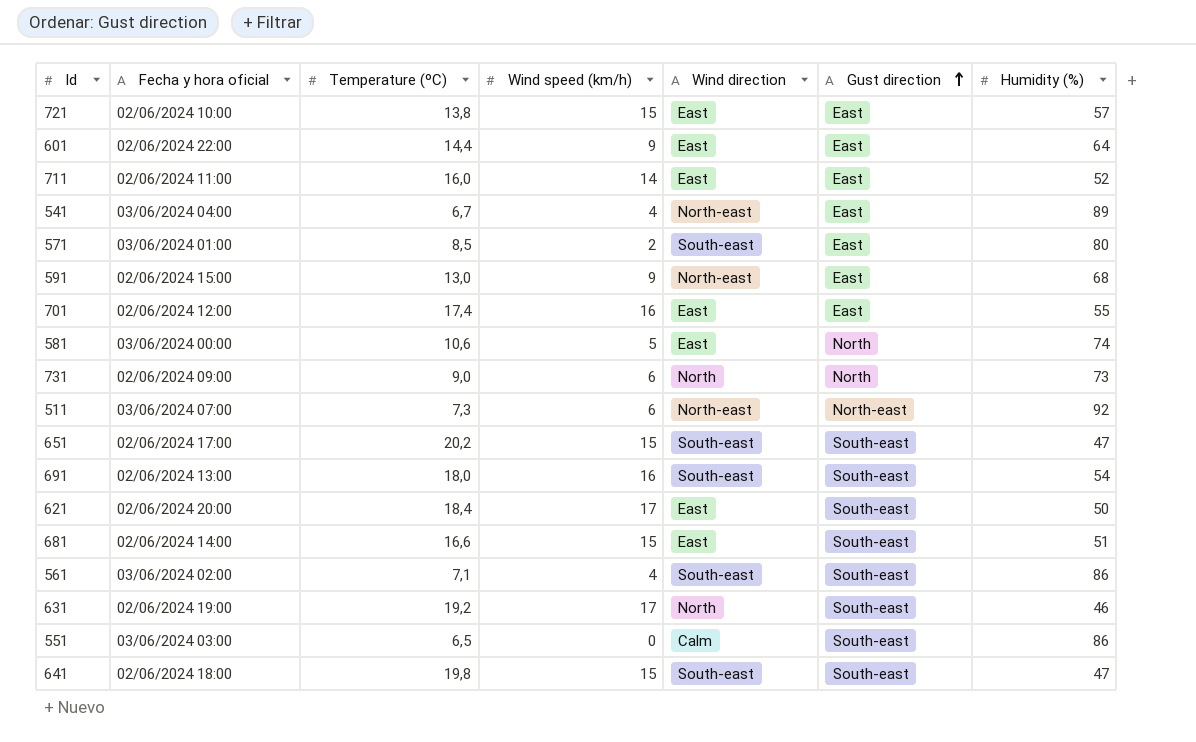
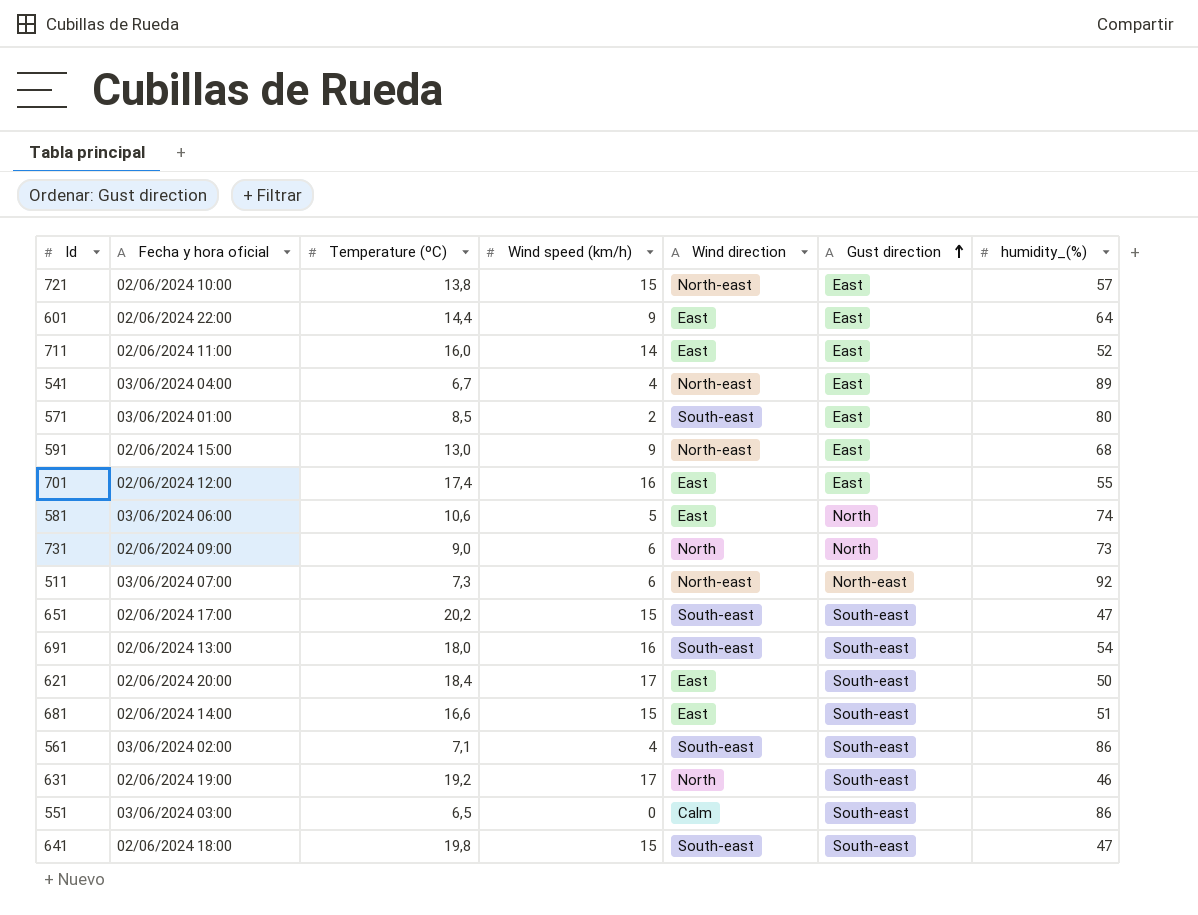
column name: Humidity (%) -> humidity_(%)
721 | Wind direction: East -> North-east
581 | Fecha y hora oficial: 03/06/2024 00:00 -> 03/06/2024 06:00

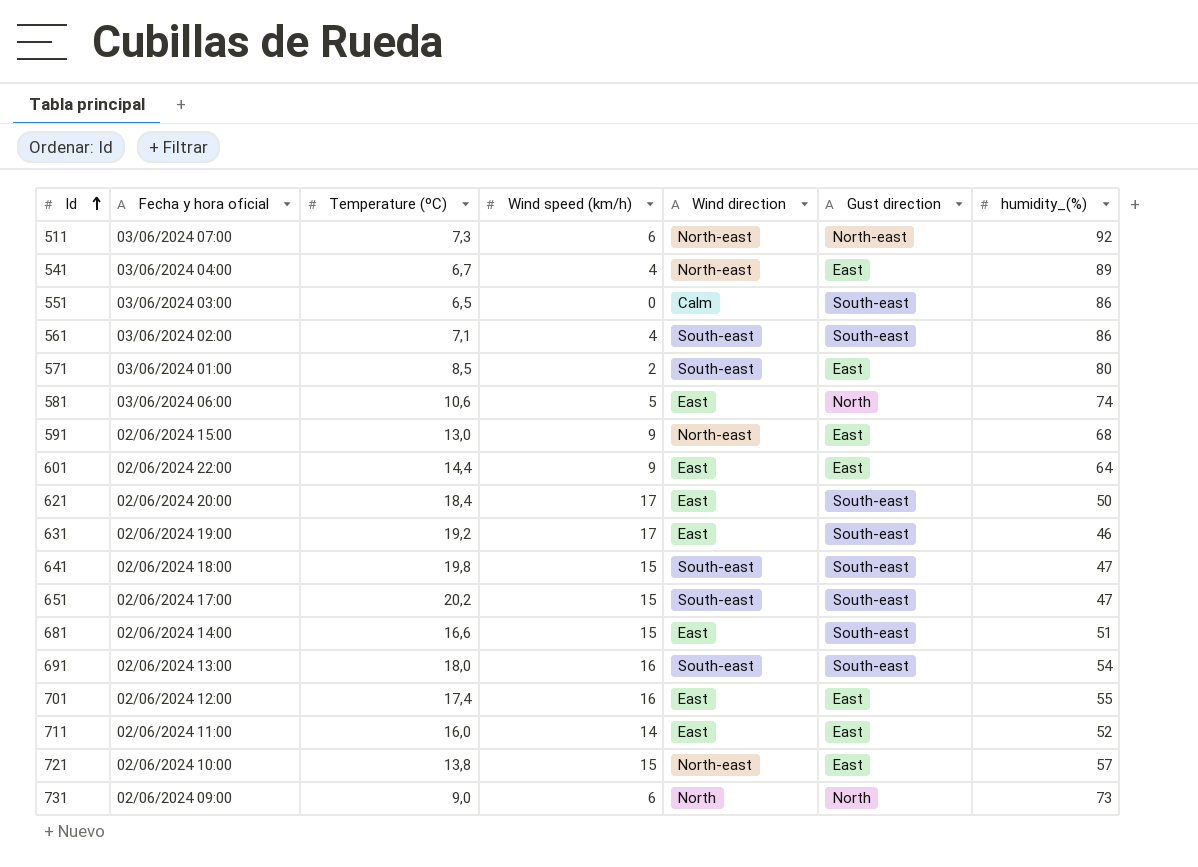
row order: Gust direction ascending -> Id ascending
631 | Wind direction: North -> East

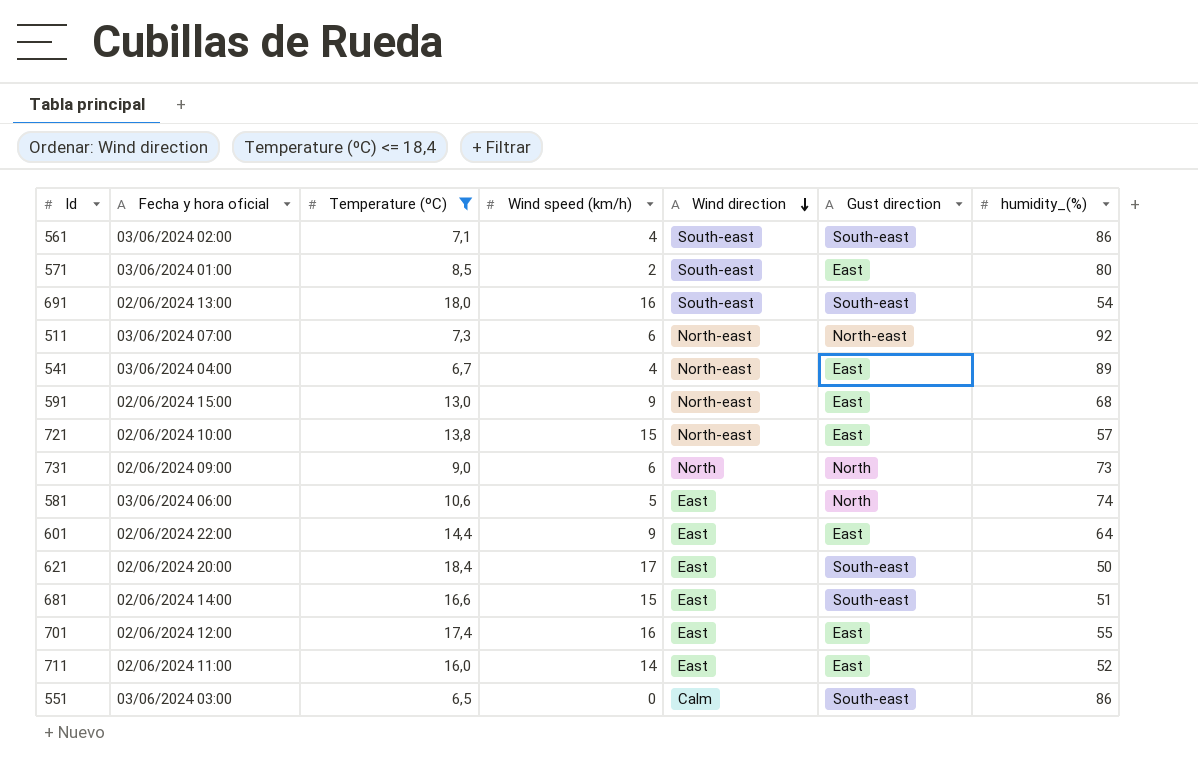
filter: none -> Temperature (ºC) <= 18,4
row order: Id ascending -> Wind direction descending

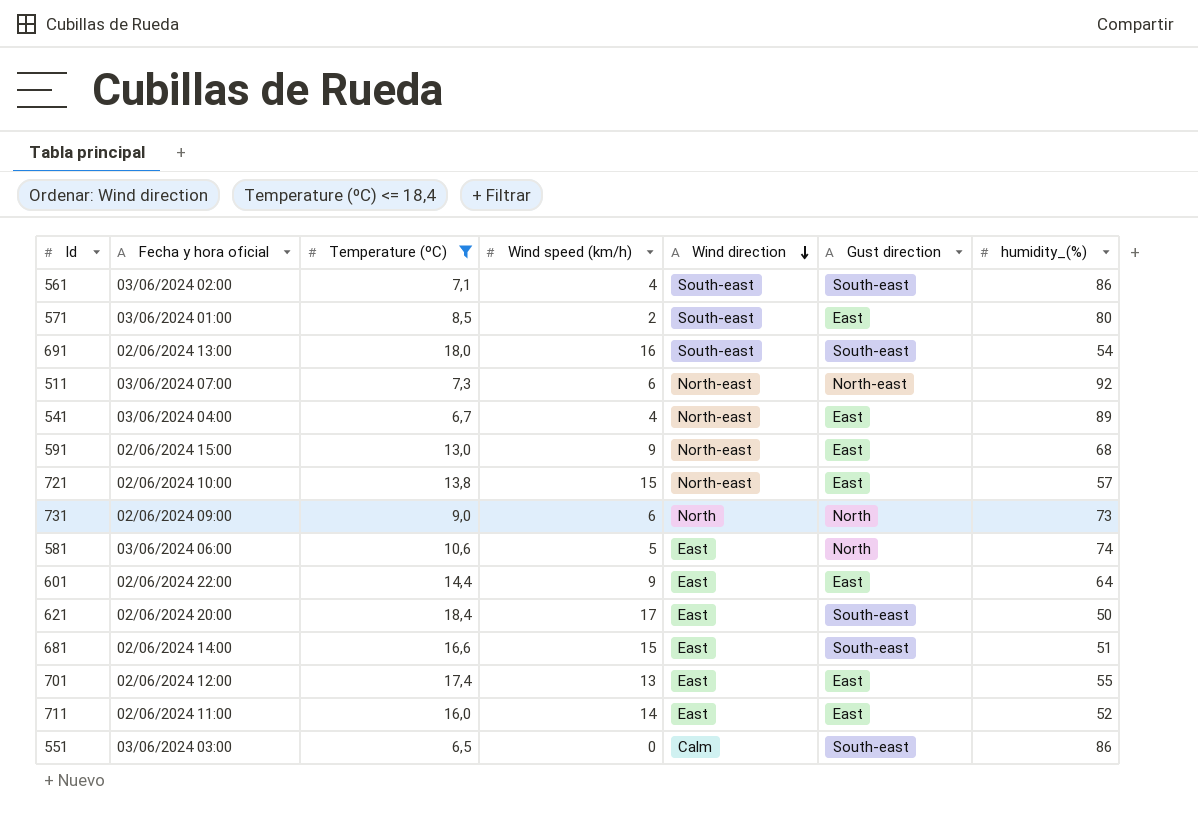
701 | Wind speed (km/h): 16 -> 13

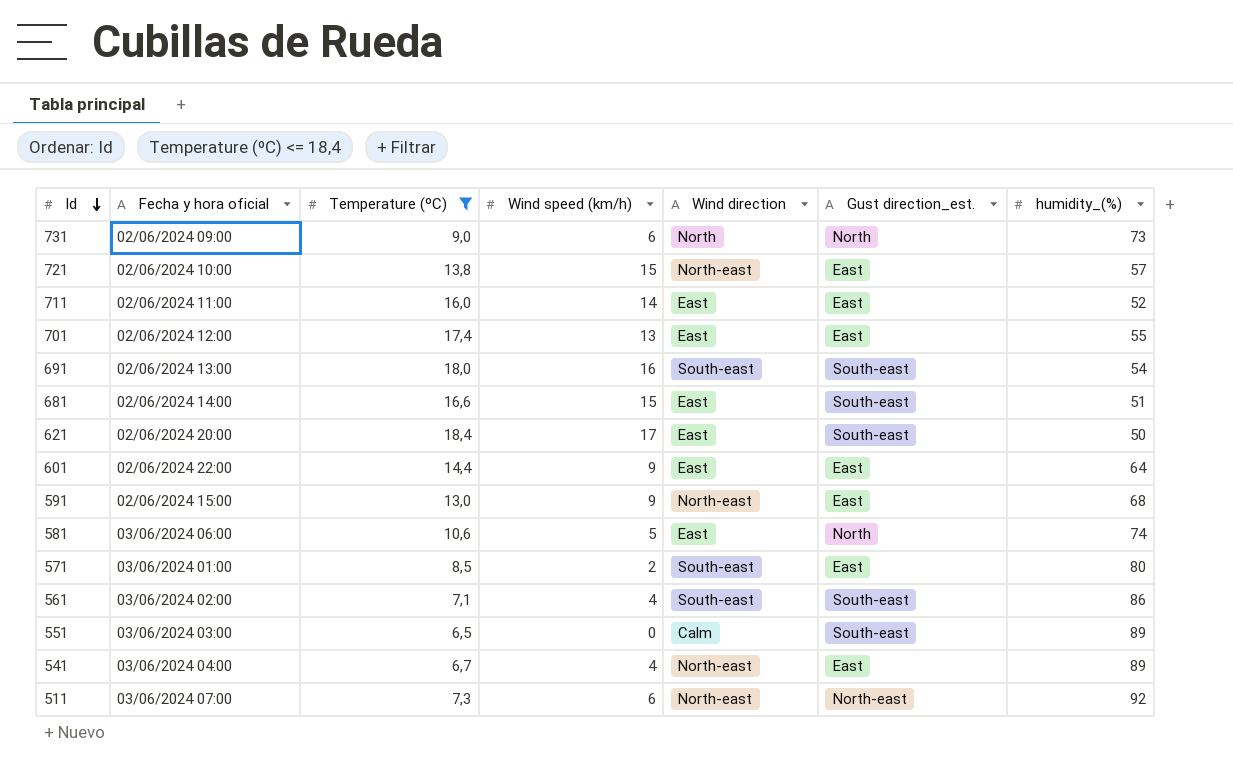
row order: Wind direction descending -> Id descending
column name: Gust direction -> Gust direction_est.
551 | humidity_(%): 86 -> 89

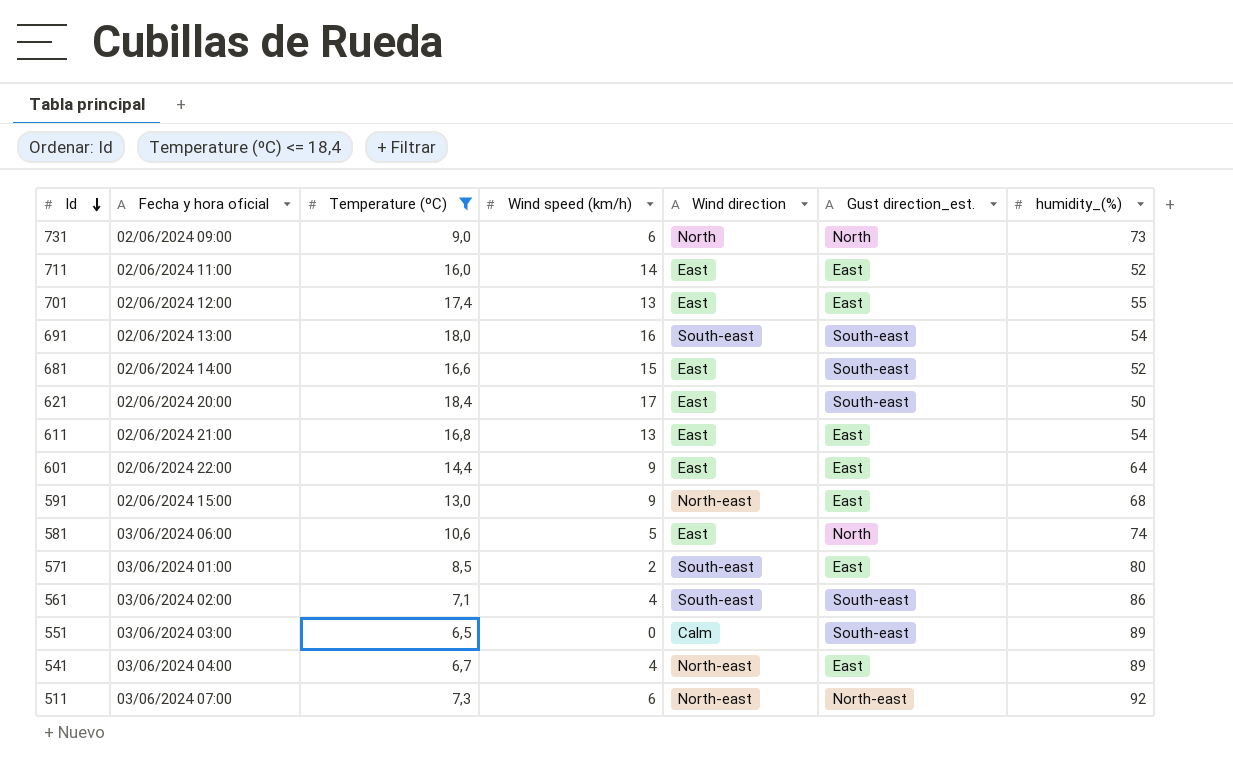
row 721: 02/06/2024 10:00 | 13,8 | 15 | North-east | East | 57 -> none
681 | humidity_(%): 51 -> 52
row 611: none -> 02/06/2024 21:00 | 16,8 | 13 | East | East | 54

